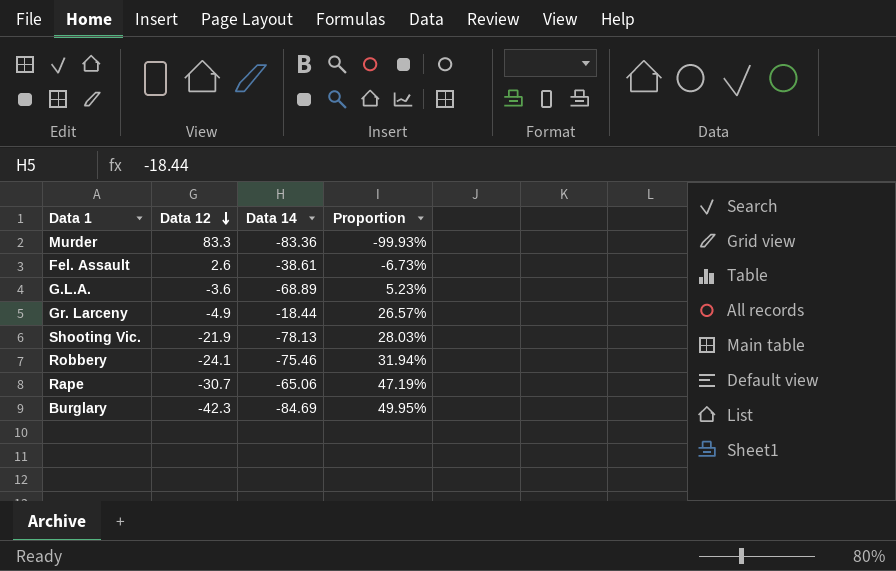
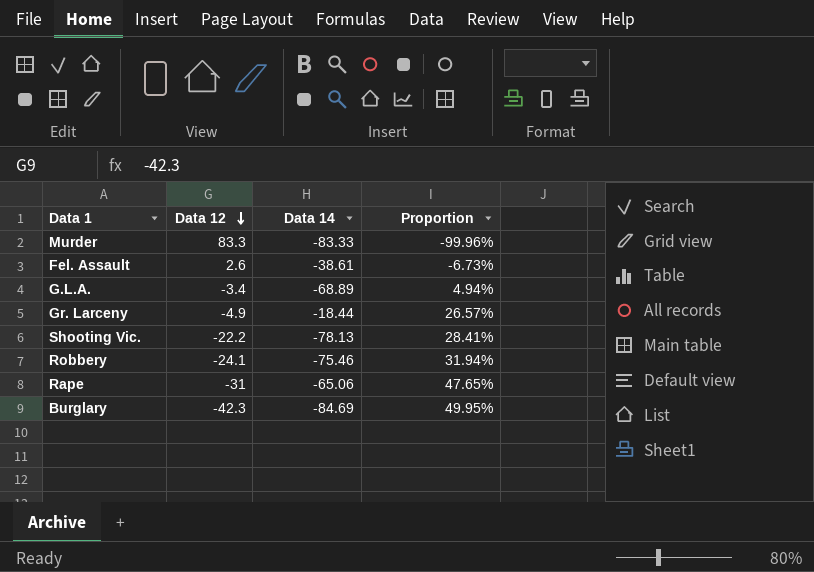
Murder | Data 14: -83.36 -> -83.33
Murder | Proportion: -99.93% -> -99.96%
G.L.A. | Data 12: -3.6 -> -3.4
G.L.A. | Proportion: 5.23% -> 4.94%
Shooting Vic. | Data 12: -21.9 -> -22.2
Shooting Vic. | Proportion: 28.03% -> 28.41%
Rape | Data 12: -30.7 -> -31
Rape | Proportion: 47.19% -> 47.65%

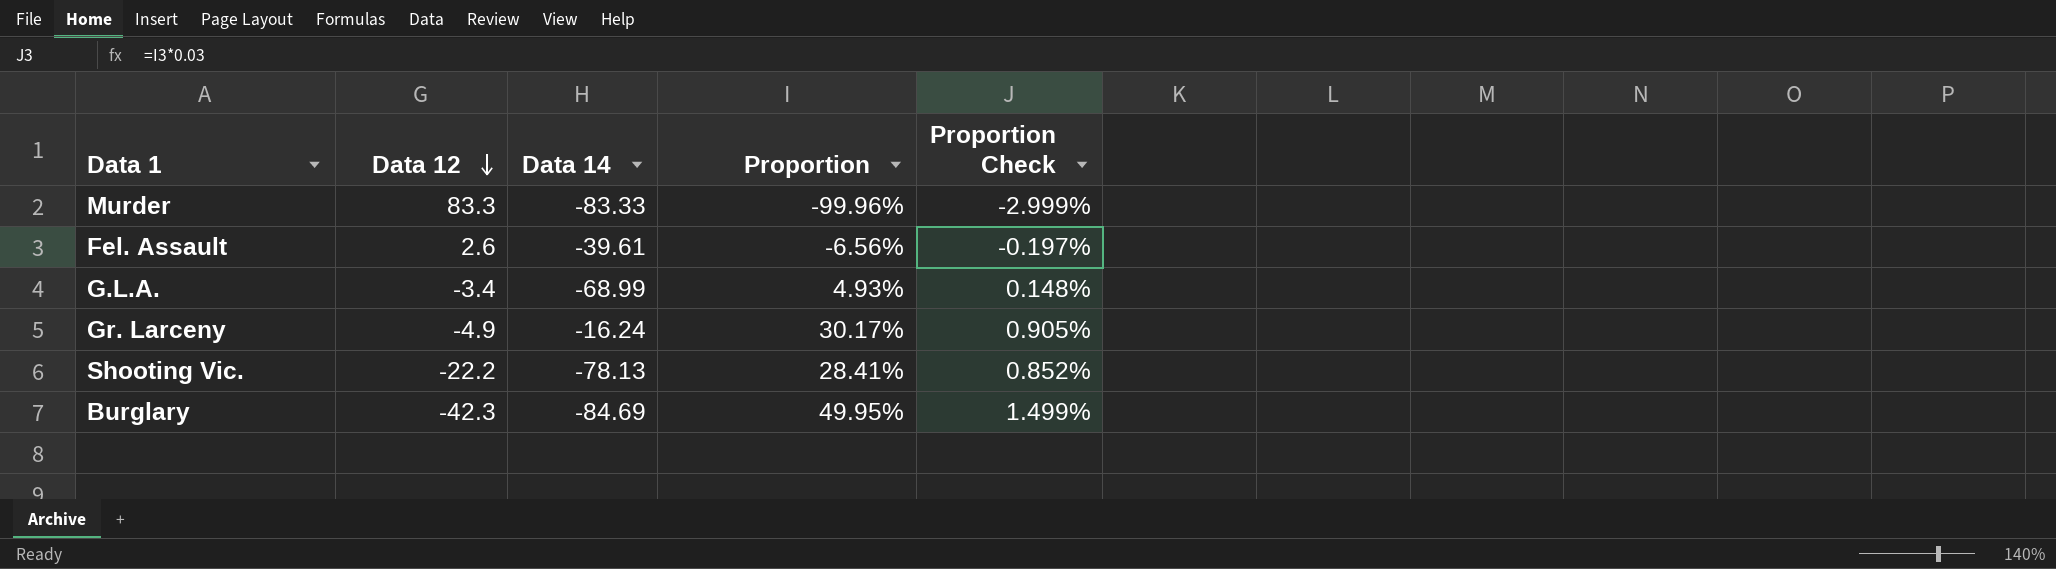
column Proportion Check | formula: none -> [Proportion] * 0.03
row Robbery: -24.1 | -75.46 | 31.94% -> none
row Rape: -31 | -65.06 | 47.65% -> none
Fel. Assault | Data 14: -38.61 -> -39.61
Fel. Assault | Proportion: -6.73% -> -6.56%
G.L.A. | Data 14: -68.89 -> -68.99
G.L.A. | Proportion: 4.94% -> 4.93%
Gr. Larceny | Data 14: -18.44 -> -16.24
Gr. Larceny | Proportion: 26.57% -> 30.17%

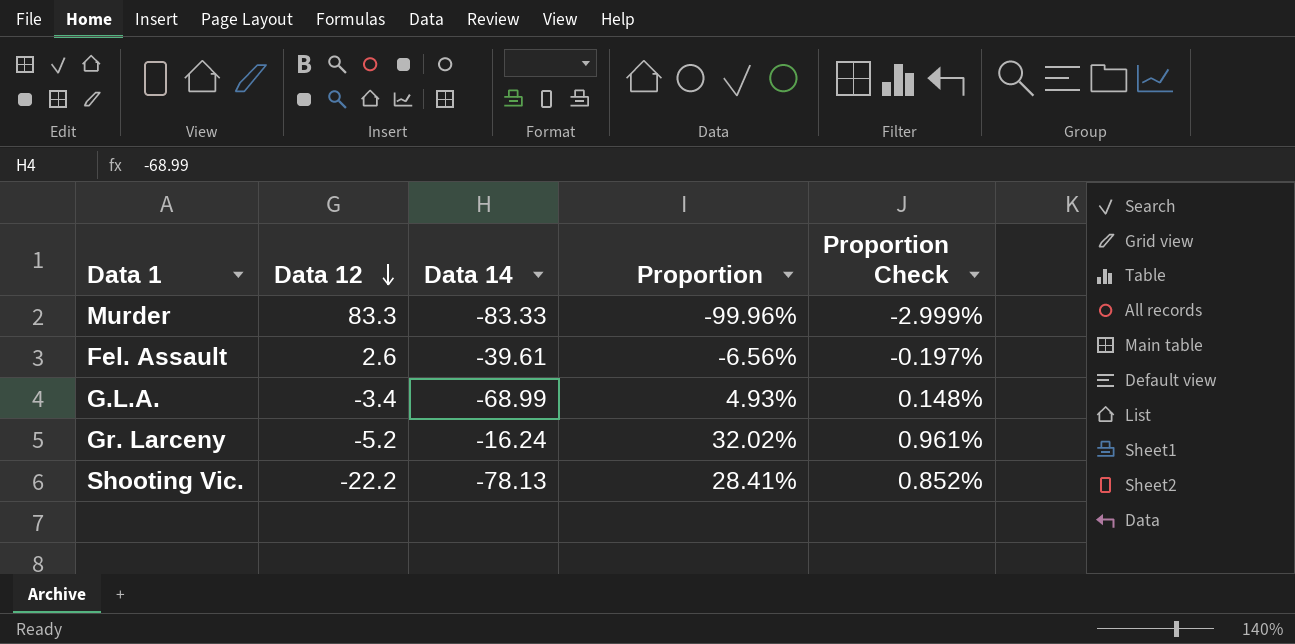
row Burglary: -42.3 | -84.69 | 49.95% | 1.499% -> none
Gr. Larceny | Data 12: -4.9 -> -5.2
Gr. Larceny | Proportion: 30.17% -> 32.02%
Gr. Larceny | Proportion Check: 0.905% -> 0.961%

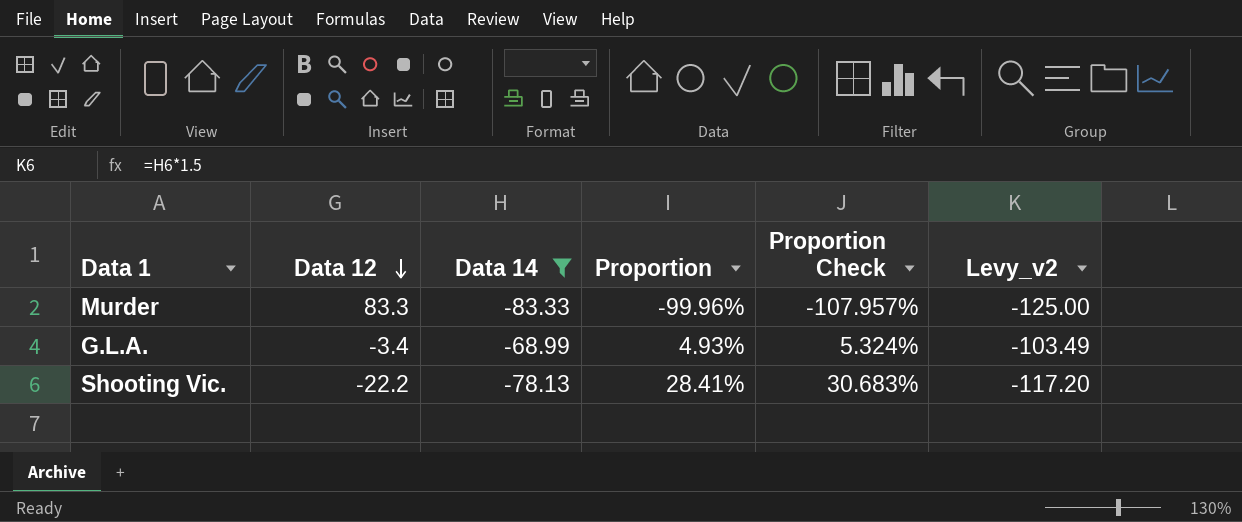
filter: none -> Data 14 <= -68.99
column Proportion Check | formula: [Proportion] * 0.03 -> [Proportion] * 1.08
column Levy_v2 | formula: none -> [Data 14] * 1.5

